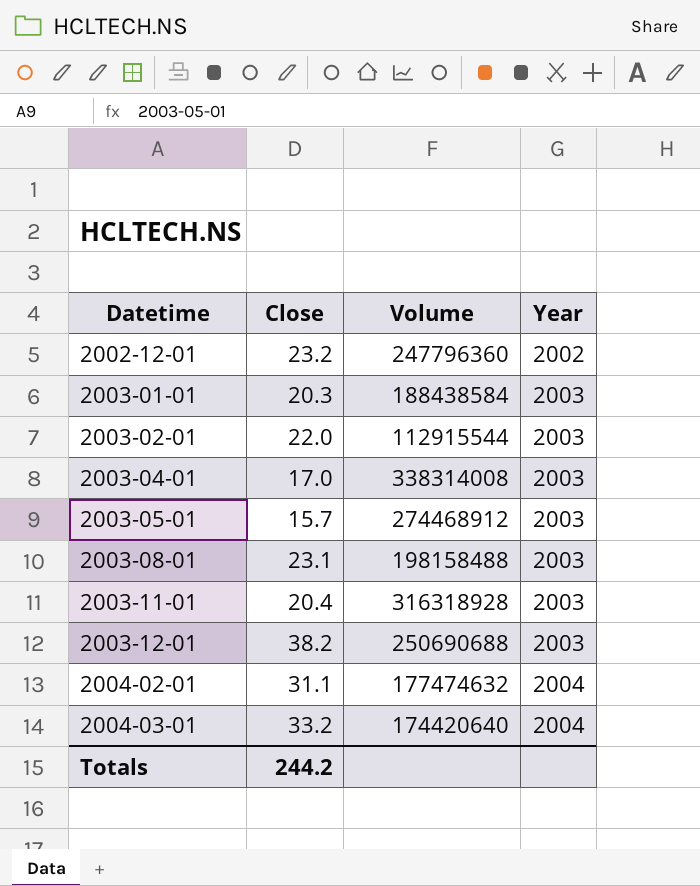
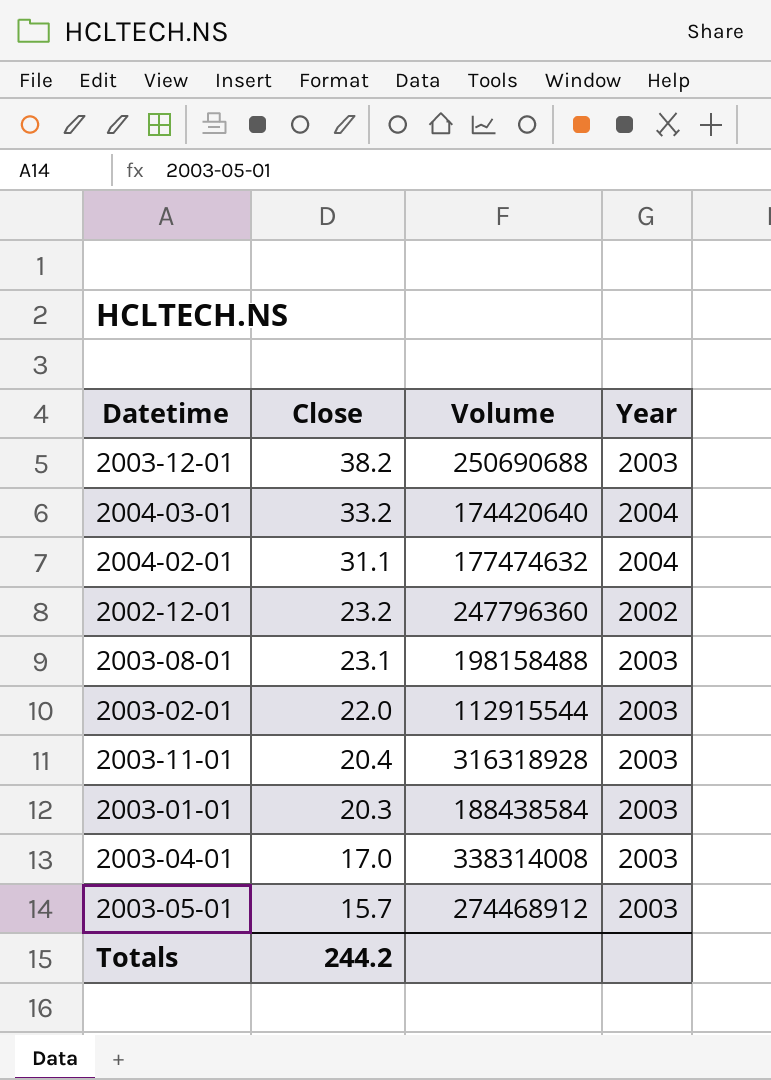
row order: Datetime ascending -> Close descending

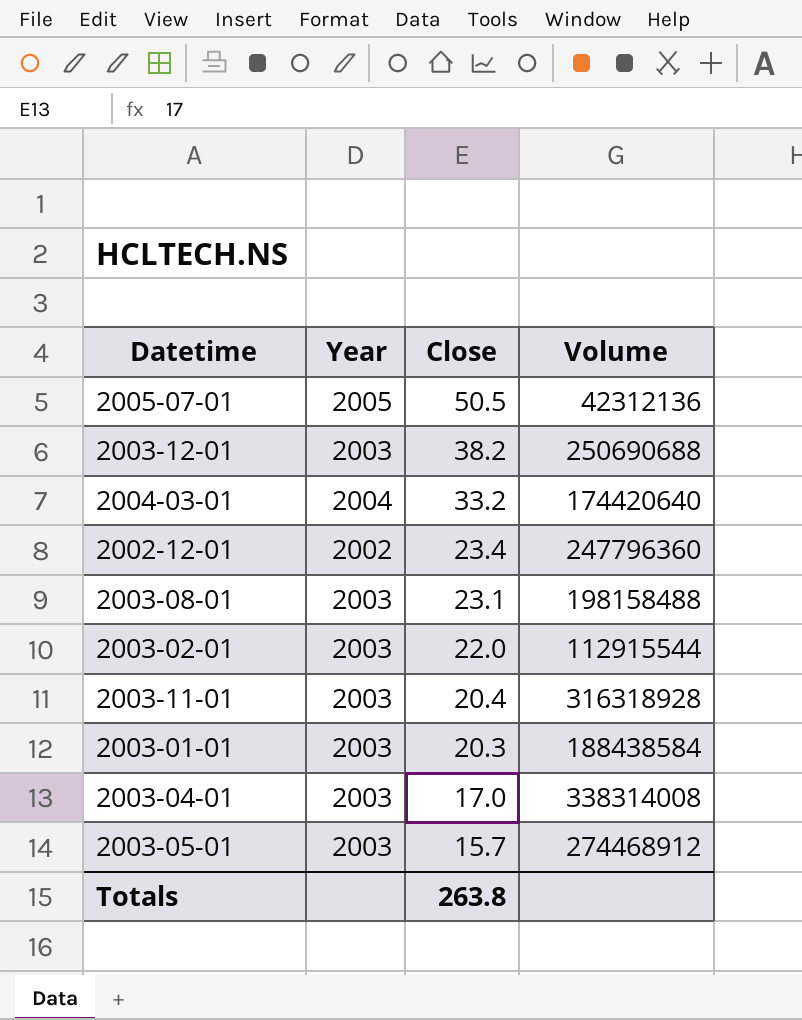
column Year | position: 4 -> 2
row 2004-02-01: 31.1 | 177474632 | 2004 -> none
row 2005-07-01: none -> 2005 | 50.5 | 42312136
2002-12-01 | Close: 23.2 -> 23.4
Totals | Close: 244.2 -> 263.8

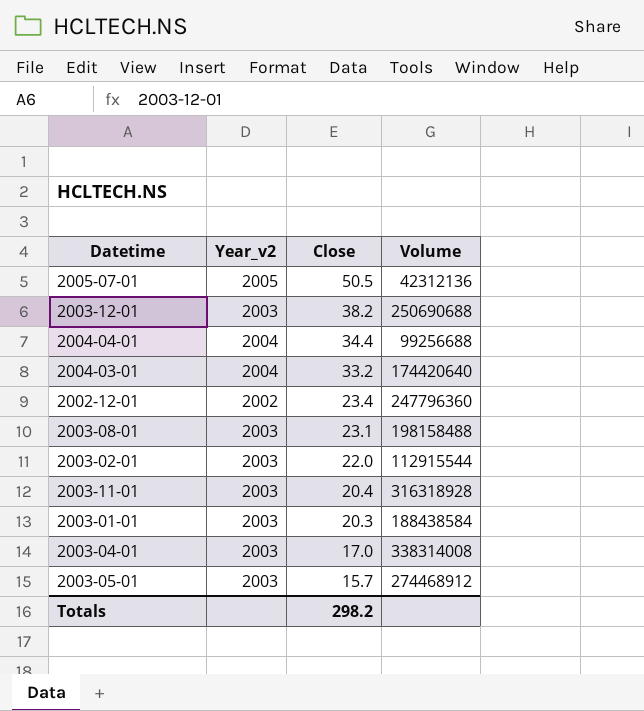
column name: Year -> Year_v2
row 2004-04-01: none -> 2004 | 34.4 | 99256688
Totals | Close: 263.8 -> 298.2

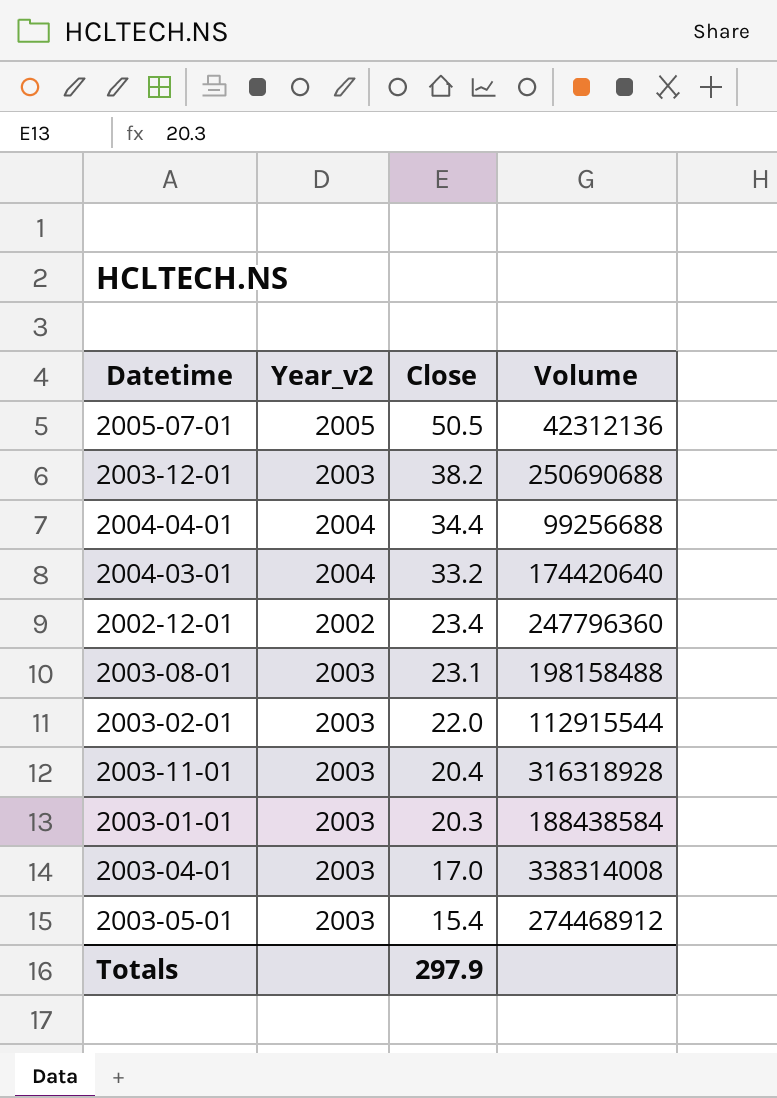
2003-05-01 | Close: 15.7 -> 15.4
Totals | Close: 298.2 -> 297.9

